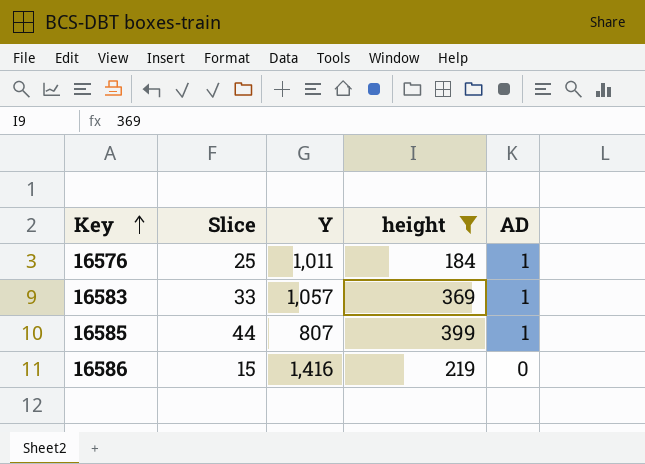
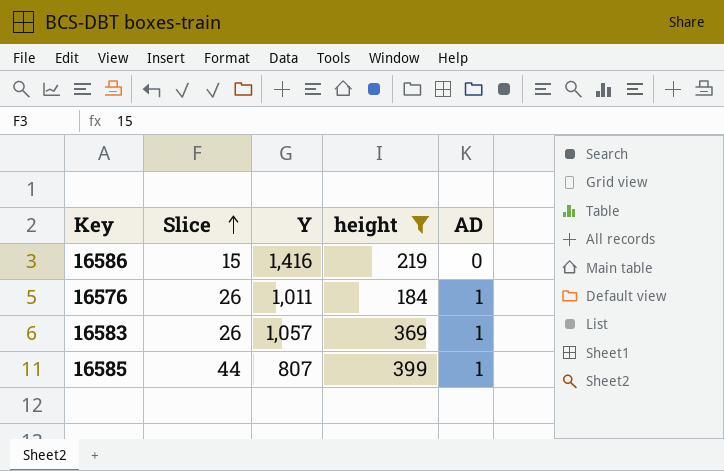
row order: Key ascending -> Slice ascending
16576 | Slice: 25 -> 26
16583 | Slice: 33 -> 26

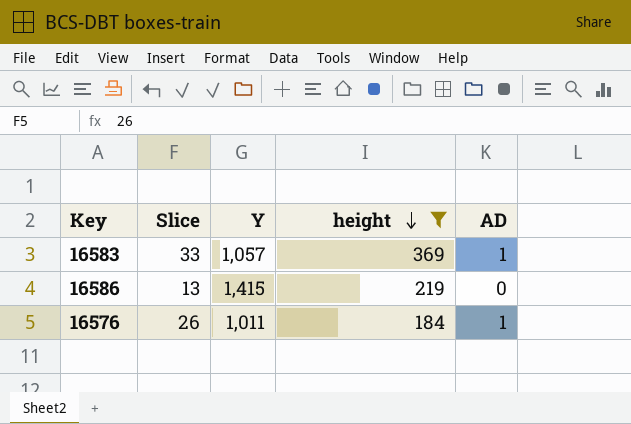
row order: Slice ascending -> height descending
row 16585: 44 | 807 | 399 | 1 -> none
16583 | Slice: 26 -> 33
16586 | Slice: 15 -> 13
16586 | Y: 1,416 -> 1,415

